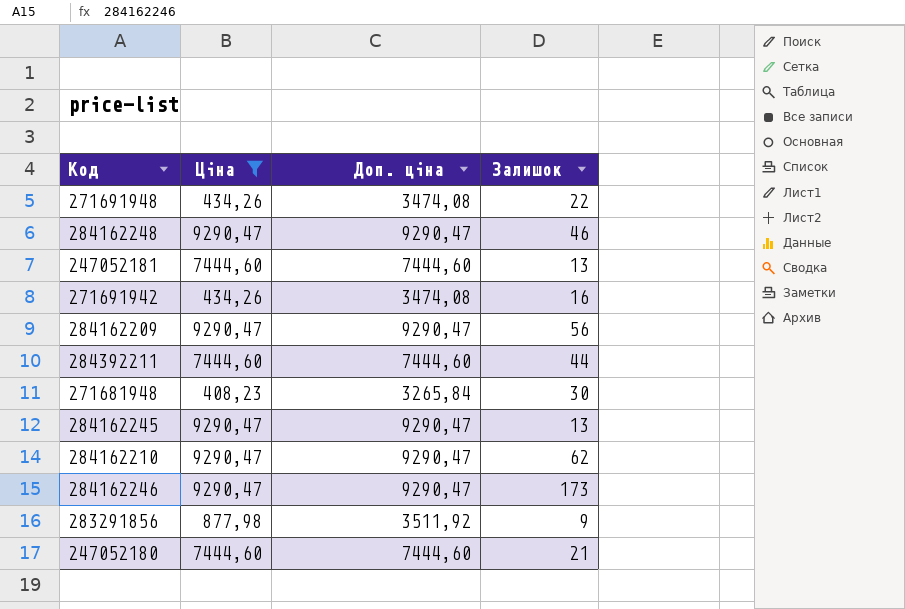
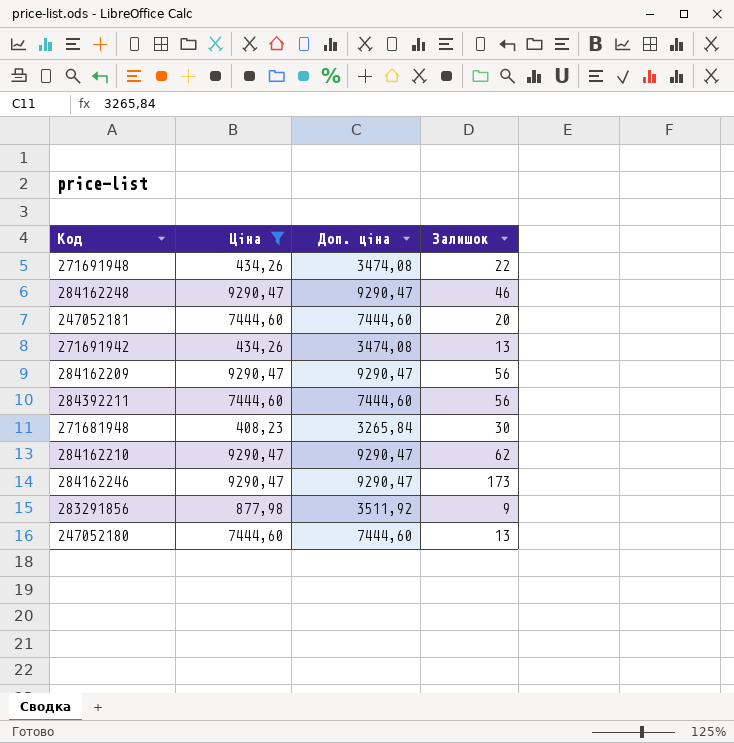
row 284162245: 9290,47 | 9290,47 | 13 -> none
247052181 | Залишок: 13 -> 20
271691942 | Залишок: 16 -> 13
284392211 | Залишок: 44 -> 56
247052180 | Залишок: 21 -> 13

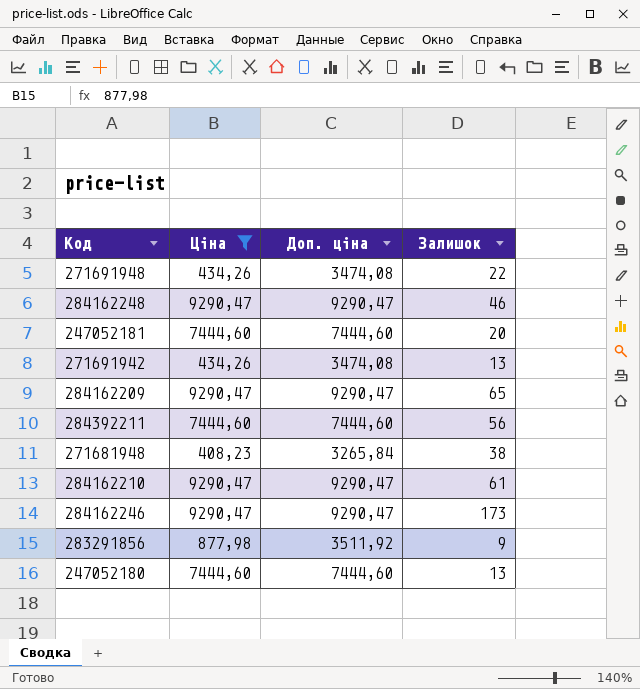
284162209 | Залишок: 56 -> 65
271681948 | Залишок: 30 -> 38
284162210 | Залишок: 62 -> 61

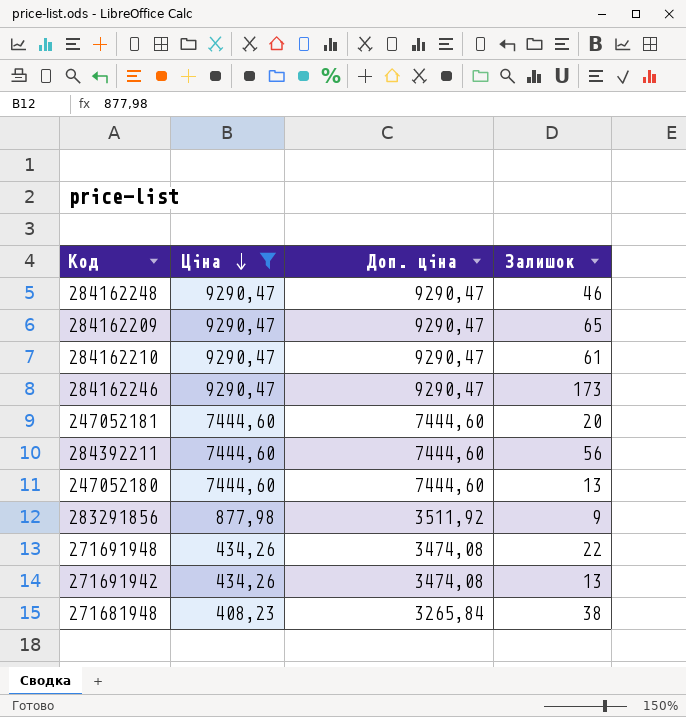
row order: none -> Ціна descending

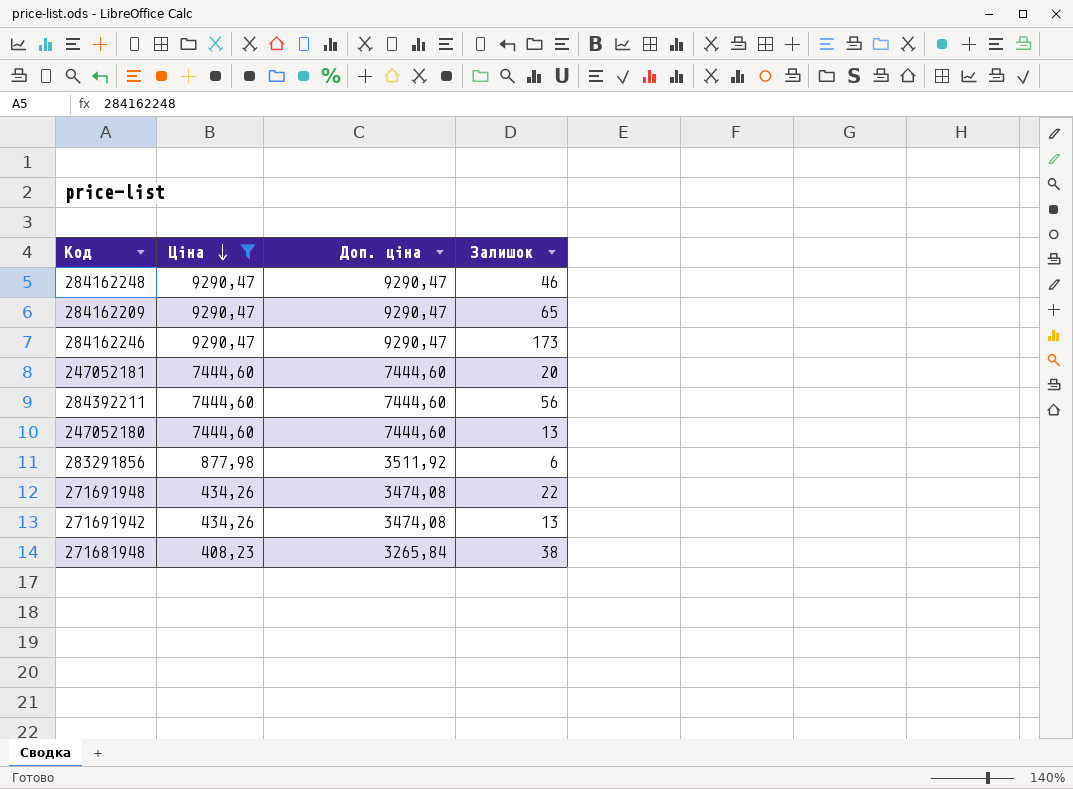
row 284162210: 9290,47 | 9290,47 | 61 -> none
283291856 | Залишок: 9 -> 6

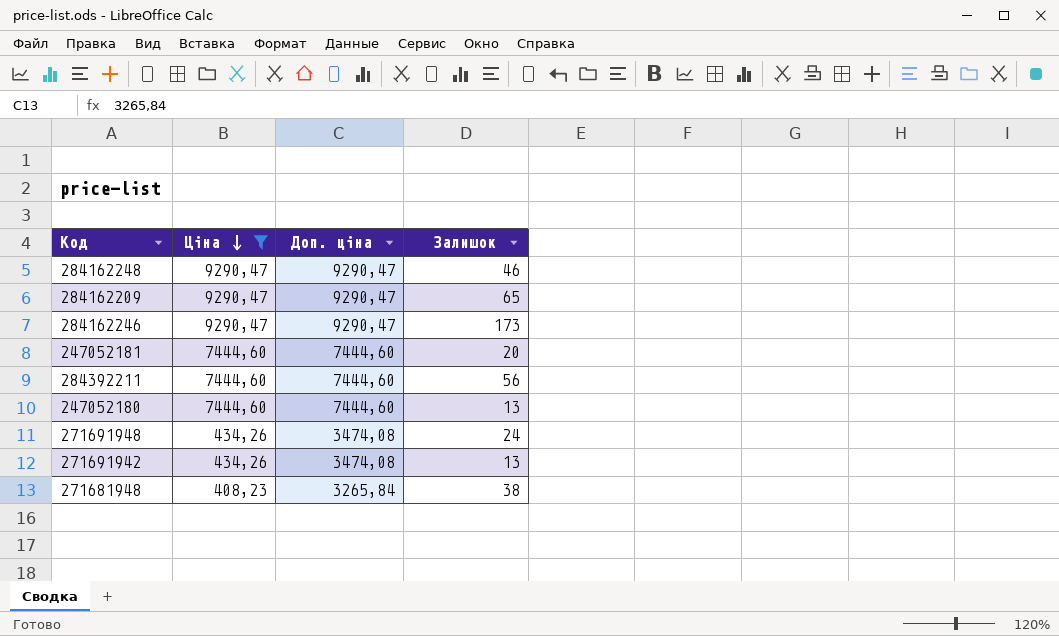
row 283291856: 877,98 | 3511,92 | 6 -> none
271691948 | Залишок: 22 -> 24

